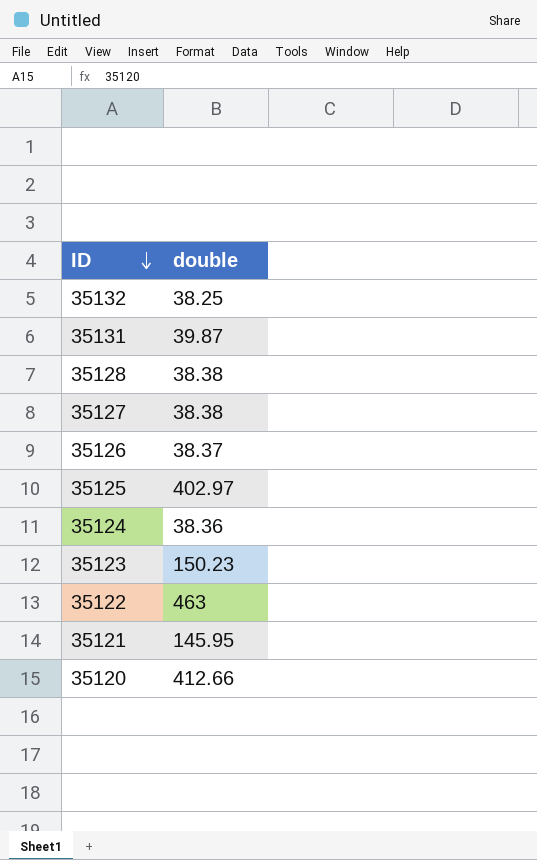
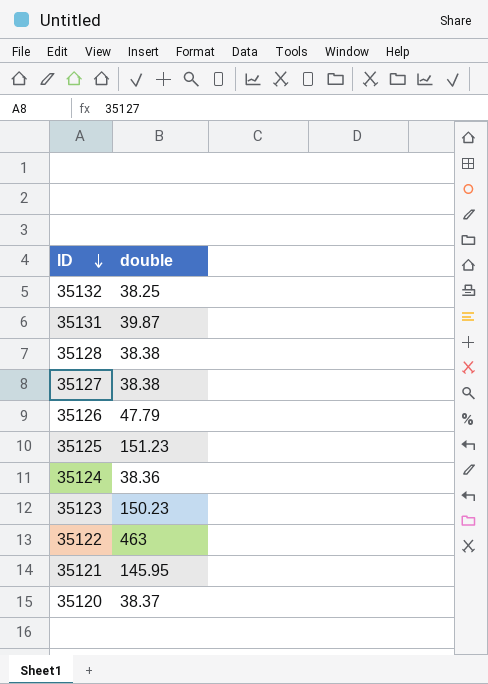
35126 | double: 38.37 -> 47.79
35125 | double: 402.97 -> 151.23
35120 | double: 412.66 -> 38.37

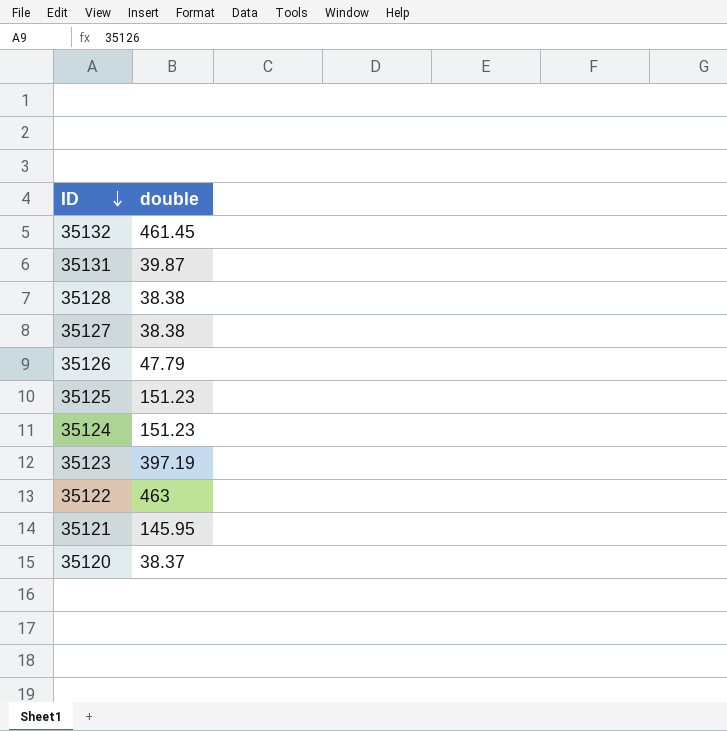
35132 | double: 38.25 -> 461.45
35124 | double: 38.36 -> 151.23
35123 | double: 150.23 -> 397.19

